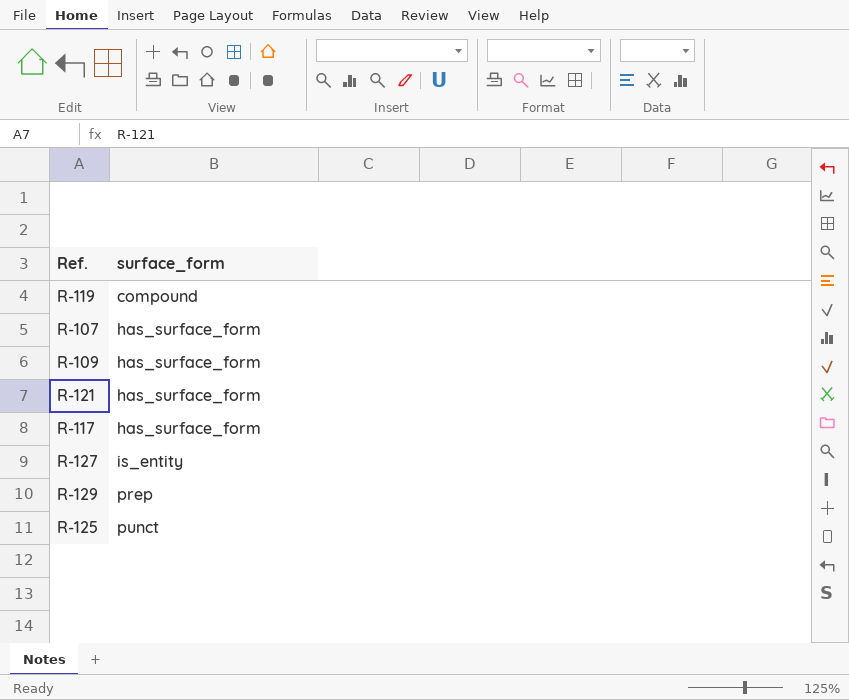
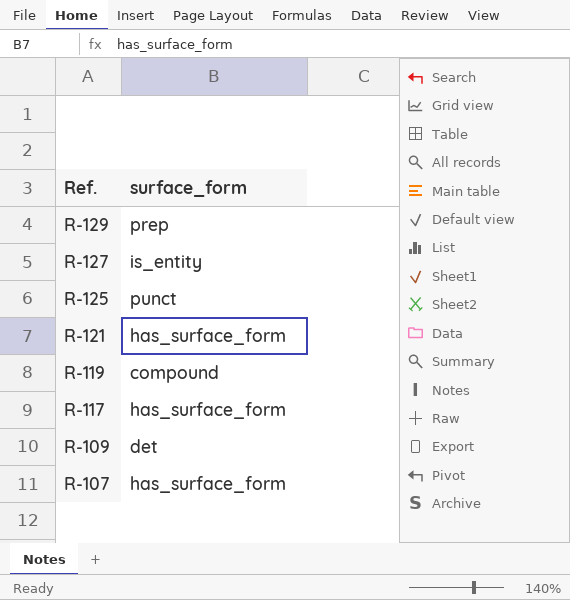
row order: surface_form ascending -> Ref. descending
R-109 | surface_form: has_surface_form -> det

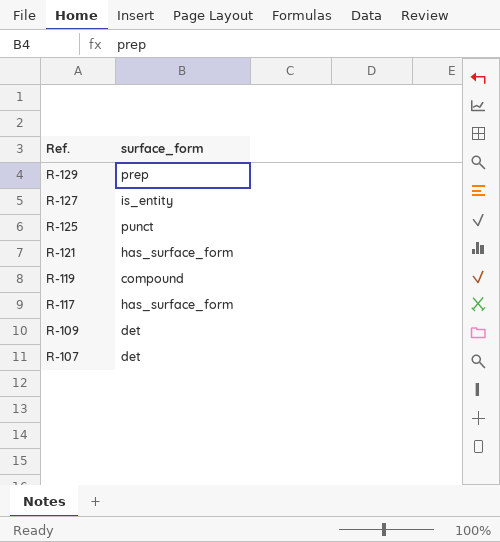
R-107 | surface_form: has_surface_form -> det

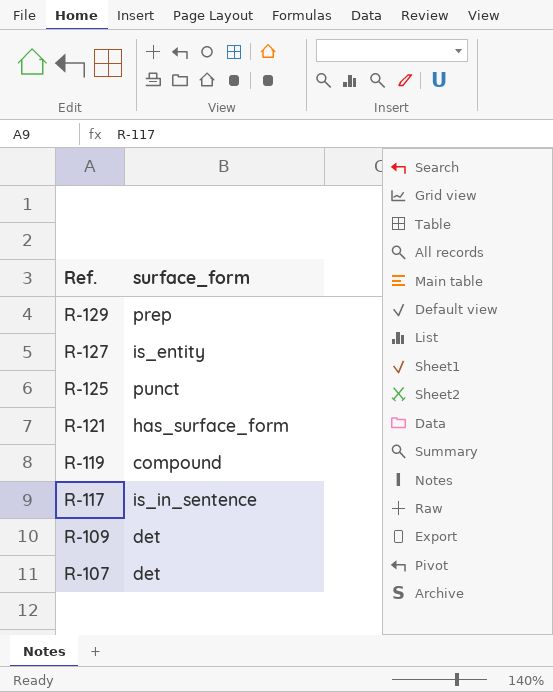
R-117 | surface_form: has_surface_form -> is_in_sentence

